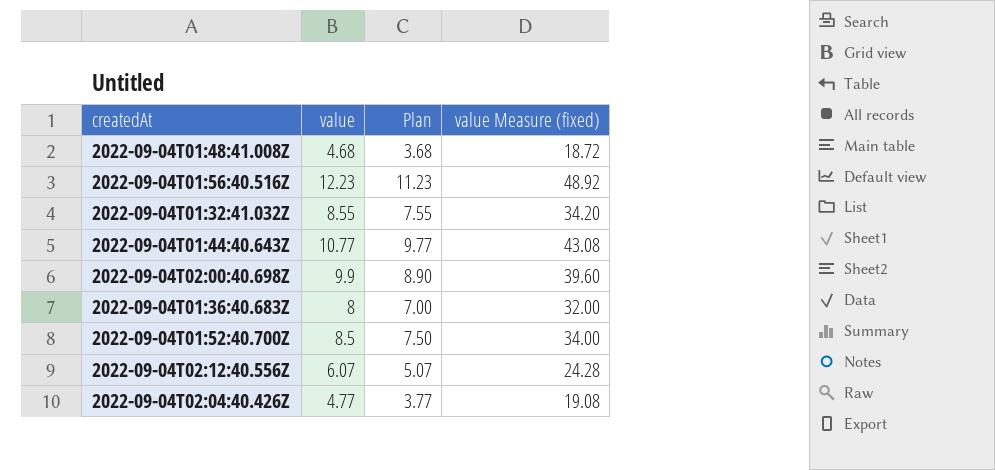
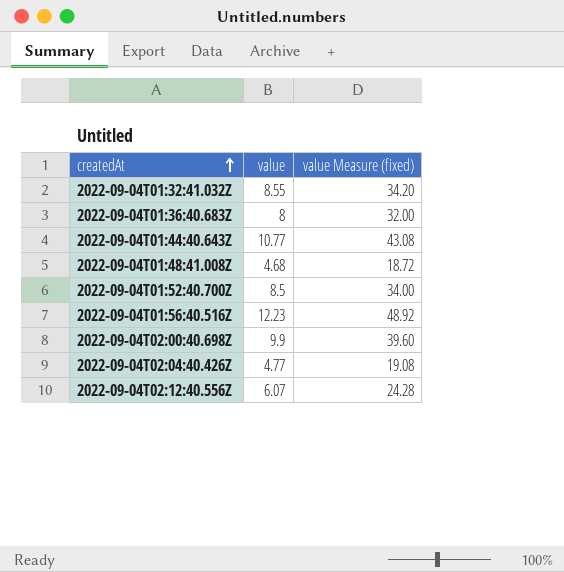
row order: none -> createdAt ascending
column Plan | formula: [value] - 1 -> none

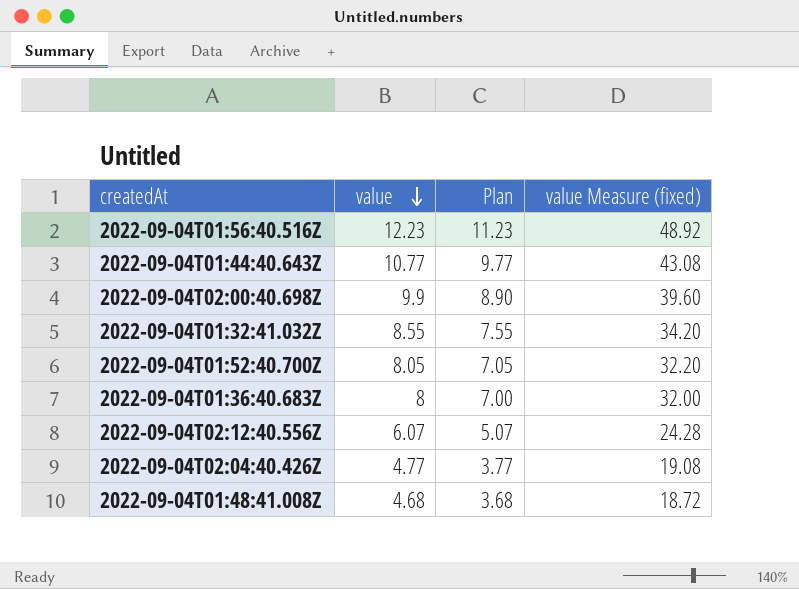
row order: createdAt ascending -> value descending
column Plan | formula: none -> [value] - 1
2022-09-04T01:52:40.700Z | value: 8.5 -> 8.05
2022-09-04T01:52:40.700Z | value Measure (fixed): 34.00 -> 32.20

